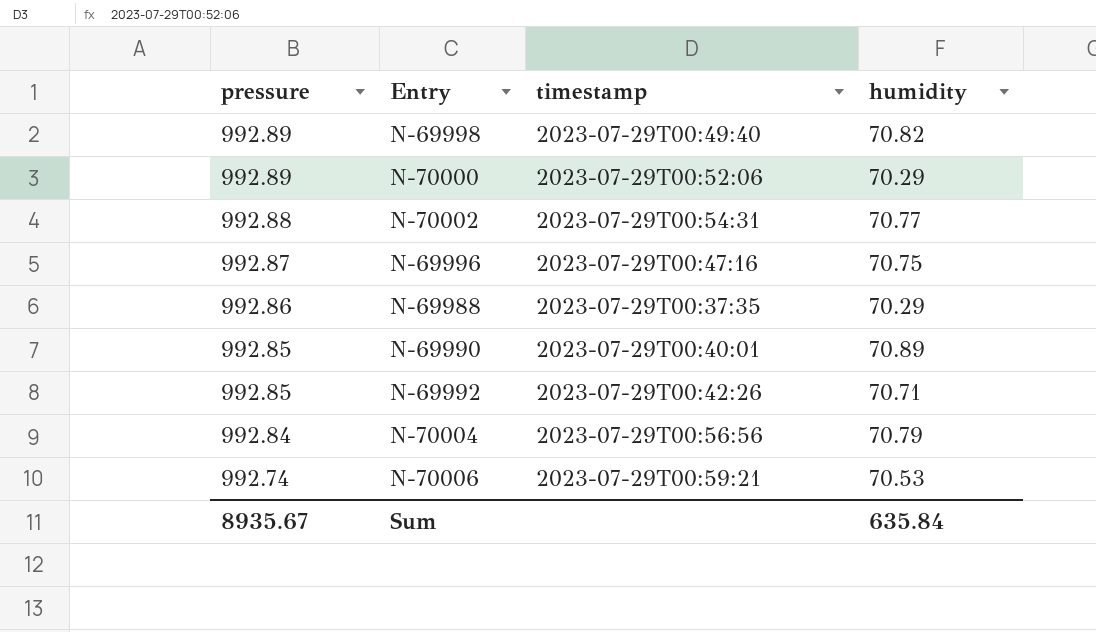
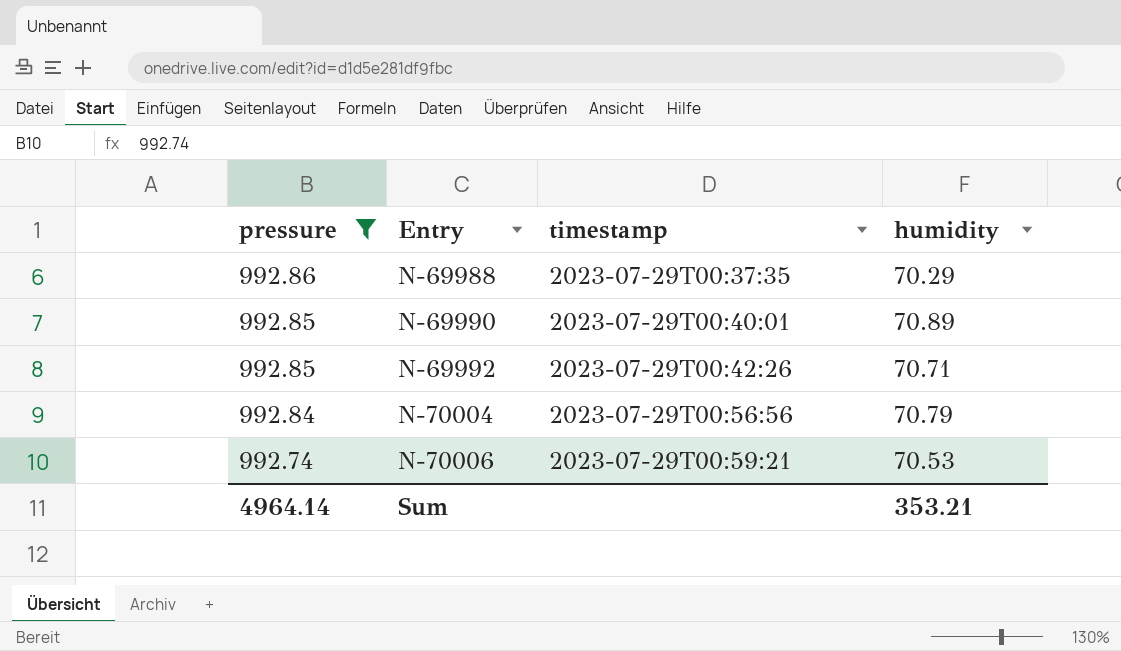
filter: none -> pressure <= 992.86
Sum | pressure: 8935.67 -> 4964.14
Sum | humidity: 635.84 -> 353.21

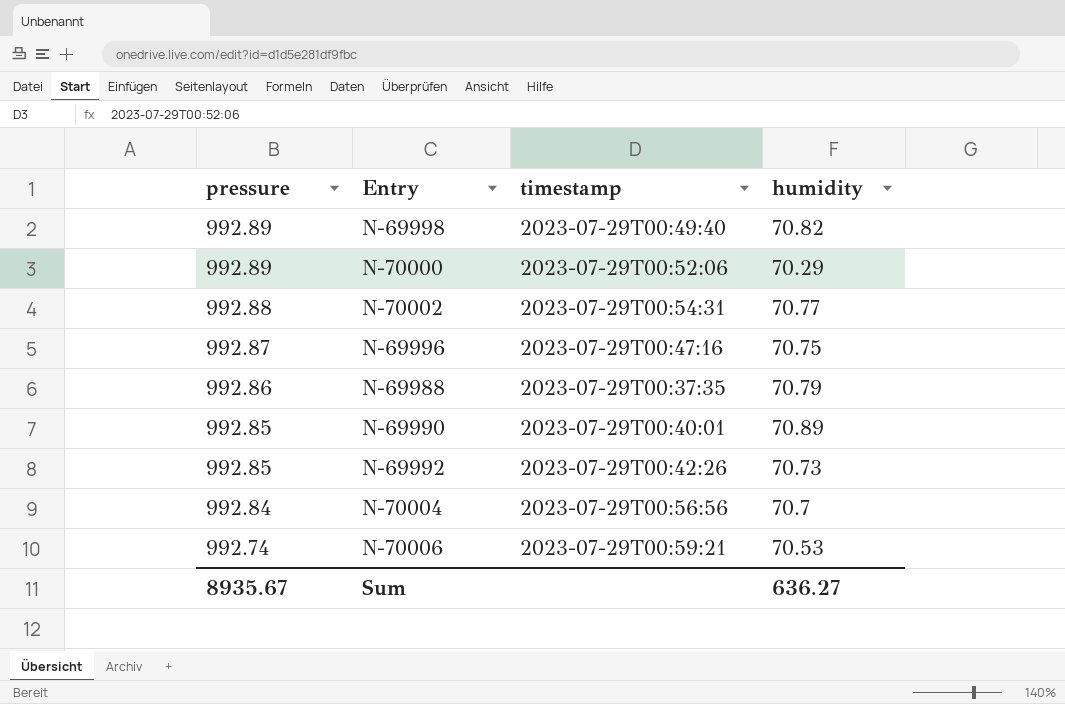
filter: pressure <= 992.86 -> none
N-69988 | humidity: 70.29 -> 70.79
N-69992 | humidity: 70.71 -> 70.73
N-70004 | humidity: 70.79 -> 70.7
Sum | pressure: 4964.14 -> 8935.67
Sum | humidity: 353.21 -> 636.27

